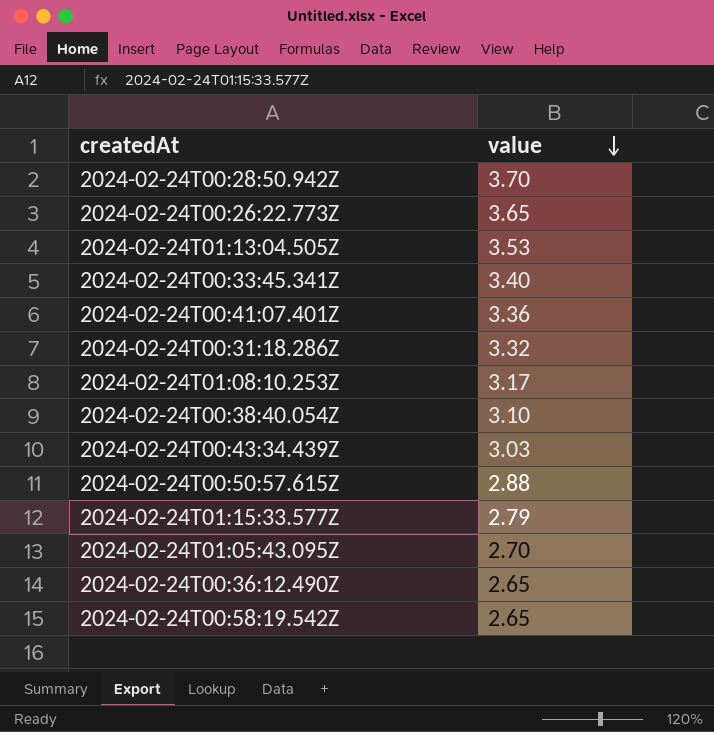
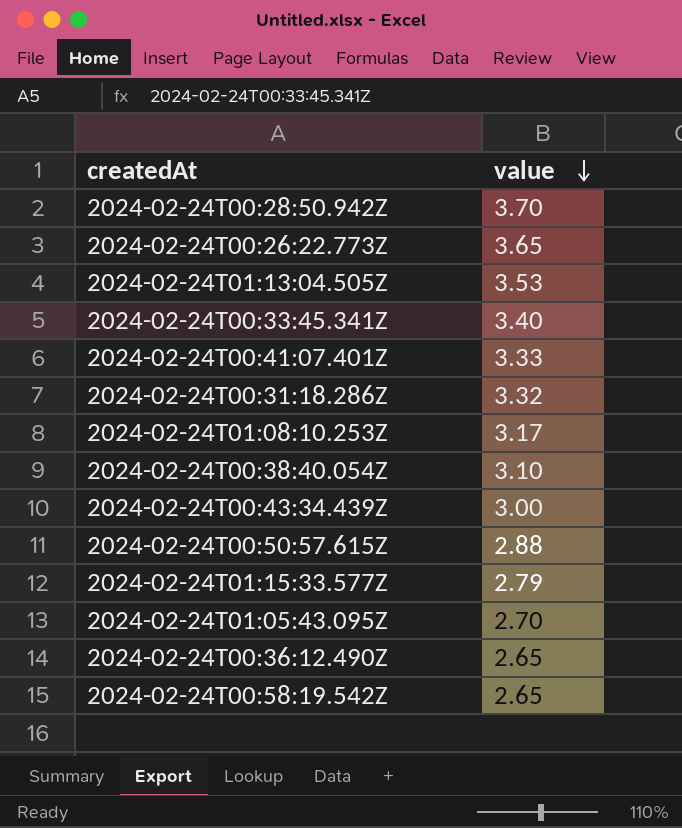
2024-02-24T00:41:07.401Z | value: 3.36 -> 3.33
2024-02-24T00:43:34.439Z | value: 3.03 -> 3.00

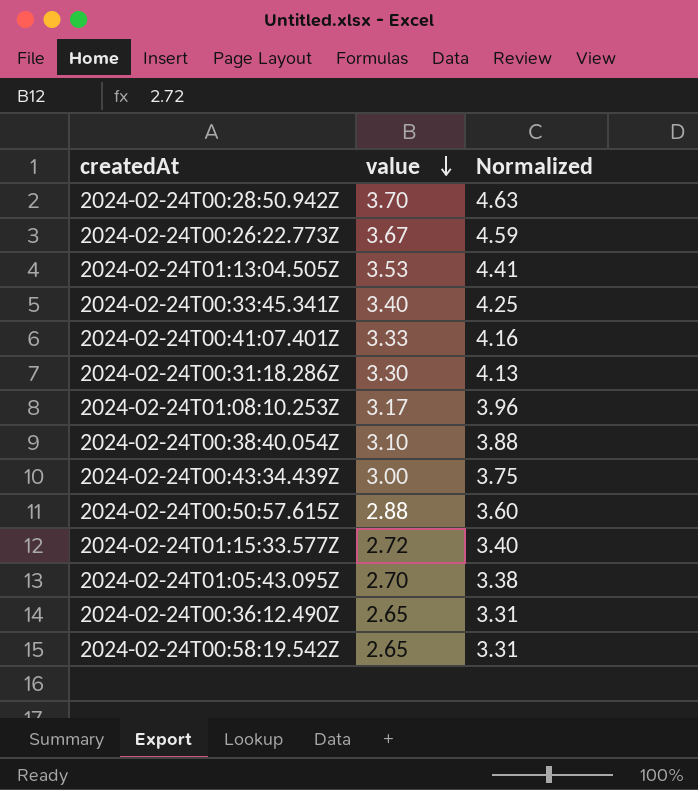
column Normalized | formula: none -> [value] * 1.25
2024-02-24T00:26:22.773Z | value: 3.65 -> 3.67
2024-02-24T00:31:18.286Z | value: 3.32 -> 3.30
2024-02-24T01:15:33.577Z | value: 2.79 -> 2.72

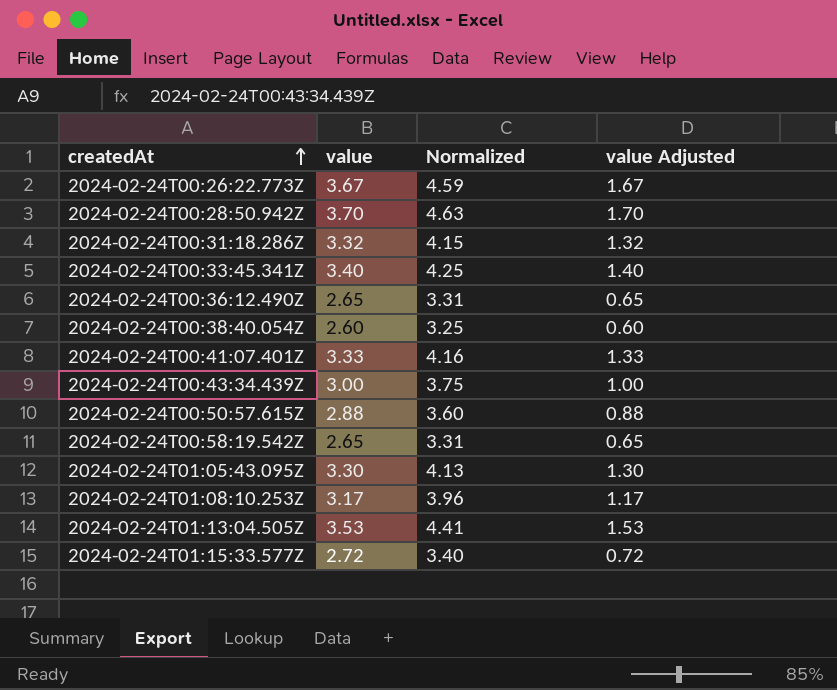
row order: value descending -> createdAt ascending
column value Adjusted | formula: none -> [value] - 2
2024-02-24T00:31:18.286Z | value: 3.30 -> 3.32
2024-02-24T00:31:18.286Z | Normalized: 4.13 -> 4.15
2024-02-24T00:38:40.054Z | value: 3.10 -> 2.60
2024-02-24T00:38:40.054Z | Normalized: 3.88 -> 3.25
2024-02-24T01:05:43.095Z | value: 2.70 -> 3.30
2024-02-24T01:05:43.095Z | Normalized: 3.38 -> 4.13

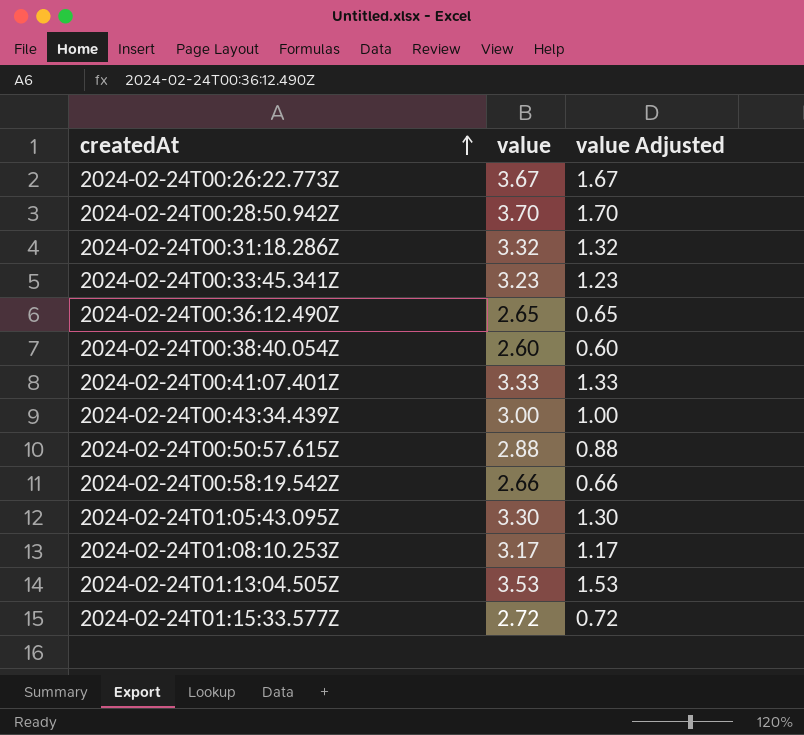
column Normalized | formula: [value] * 1.25 -> none
2024-02-24T00:33:45.341Z | value: 3.40 -> 3.23
2024-02-24T00:33:45.341Z | value Adjusted: 1.40 -> 1.23
2024-02-24T00:58:19.542Z | value: 2.65 -> 2.66
2024-02-24T00:58:19.542Z | value Adjusted: 0.65 -> 0.66

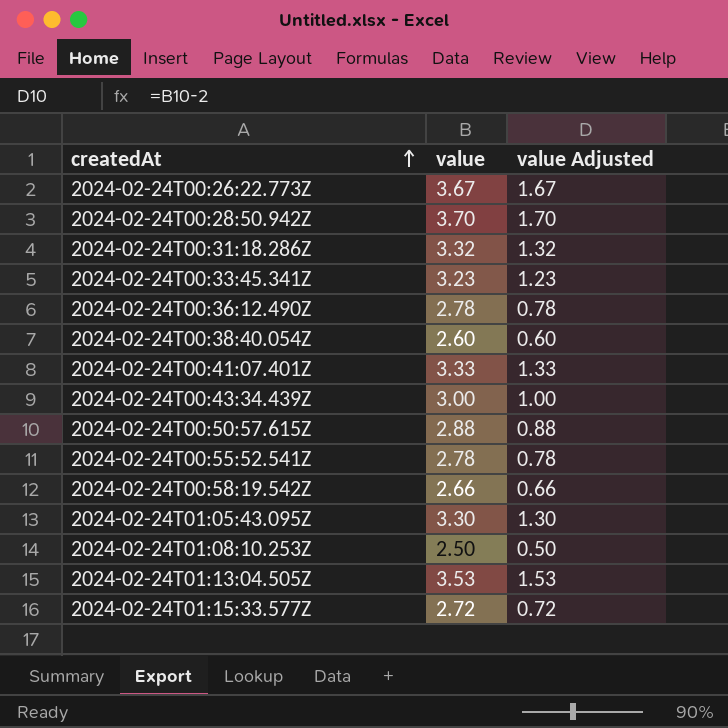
2024-02-24T00:36:12.490Z | value: 2.65 -> 2.78
2024-02-24T00:36:12.490Z | value Adjusted: 0.65 -> 0.78
row 2024-02-24T00:55:52.541Z: none -> 2.78 | 0.78
2024-02-24T01:08:10.253Z | value: 3.17 -> 2.50
2024-02-24T01:08:10.253Z | value Adjusted: 1.17 -> 0.50

